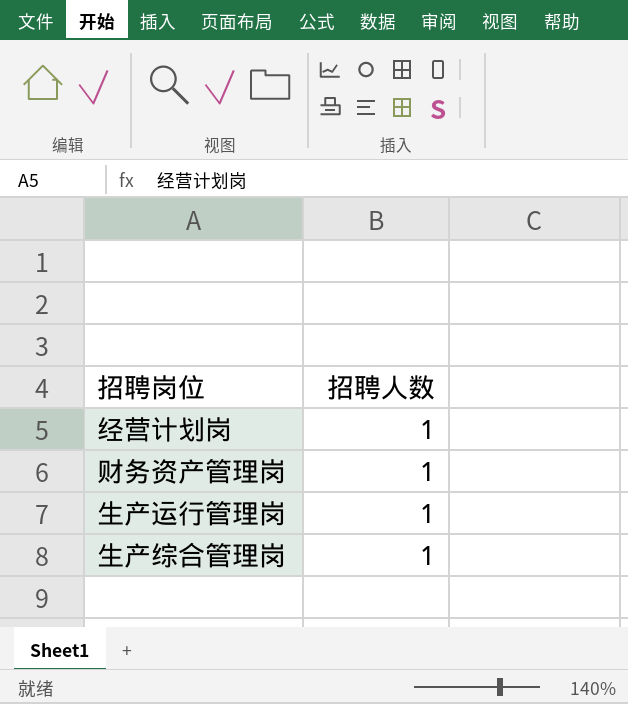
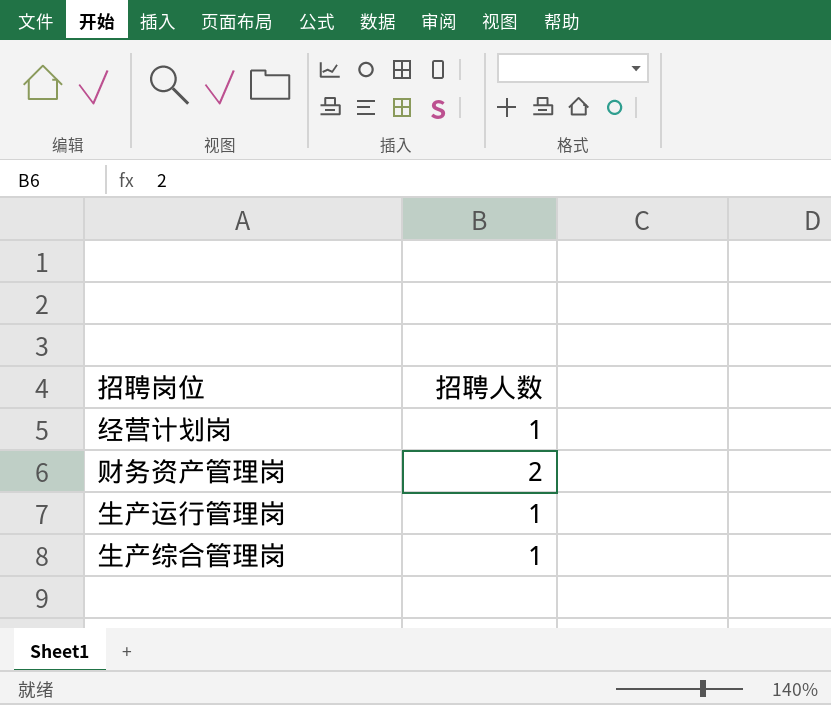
财务资产管理岗 | 招聘人数: 1 -> 2

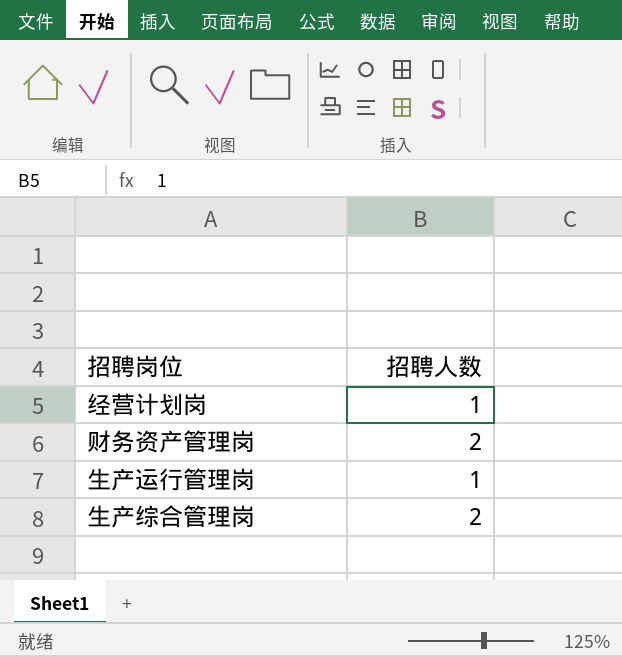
生产综合管理岗 | 招聘人数: 1 -> 2

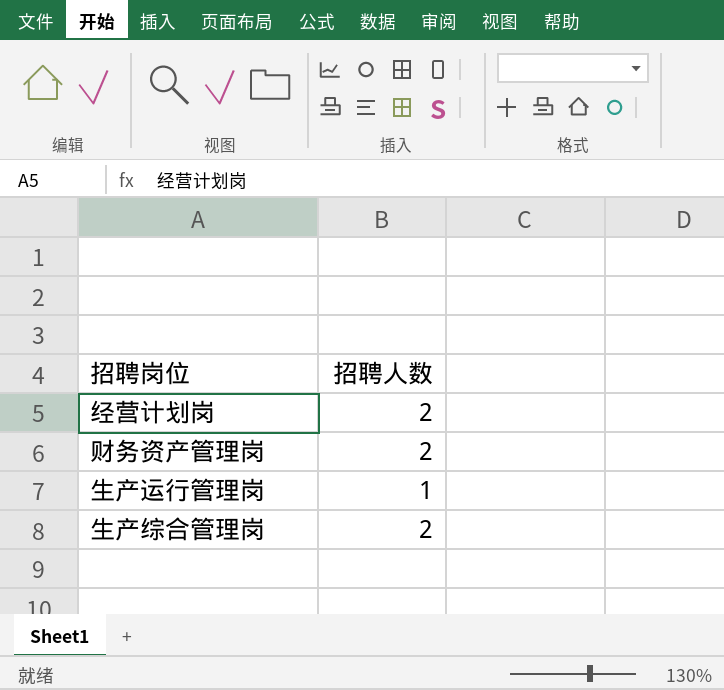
经营计划岗 | 招聘人数: 1 -> 2

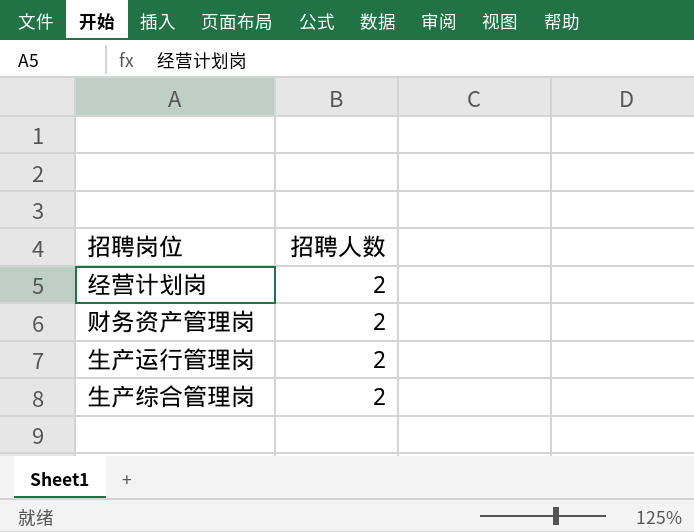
生产运行管理岗 | 招聘人数: 1 -> 2

